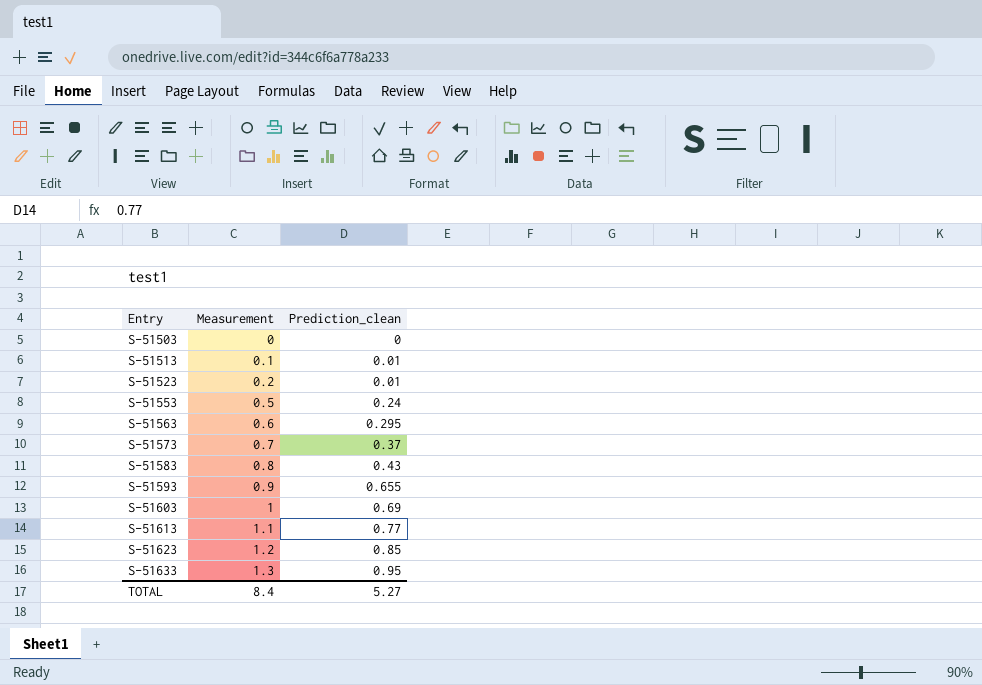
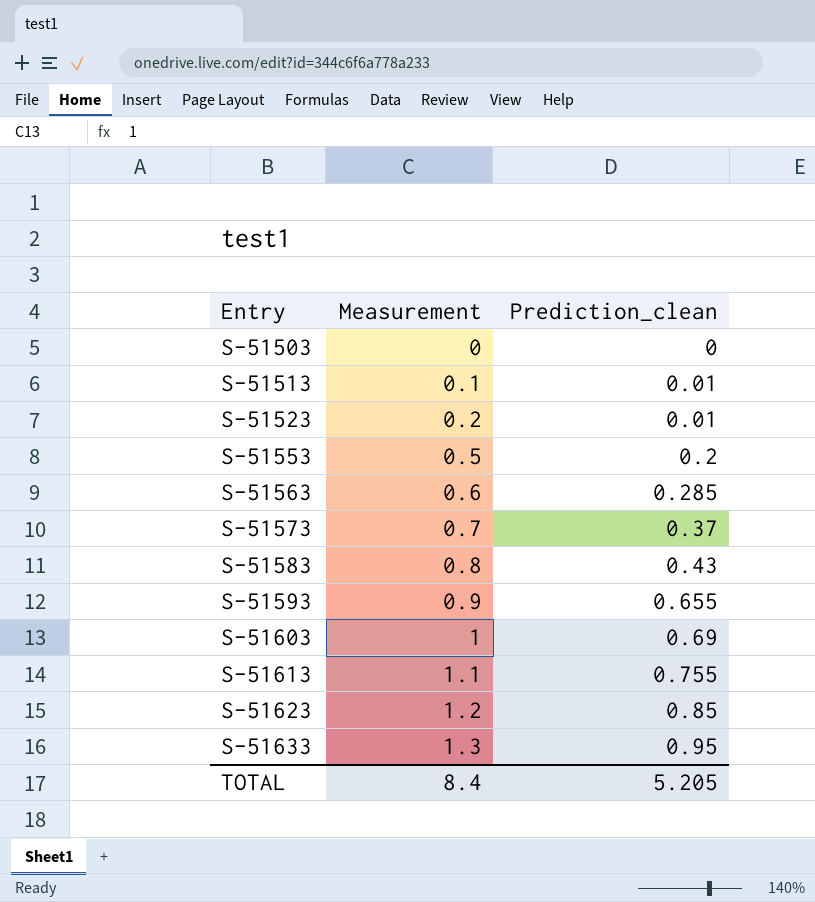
S-51553 | Prediction_clean: 0.24 -> 0.2
S-51563 | Prediction_clean: 0.295 -> 0.285
S-51613 | Prediction_clean: 0.77 -> 0.755
TOTAL | Prediction_clean: 5.27 -> 5.205

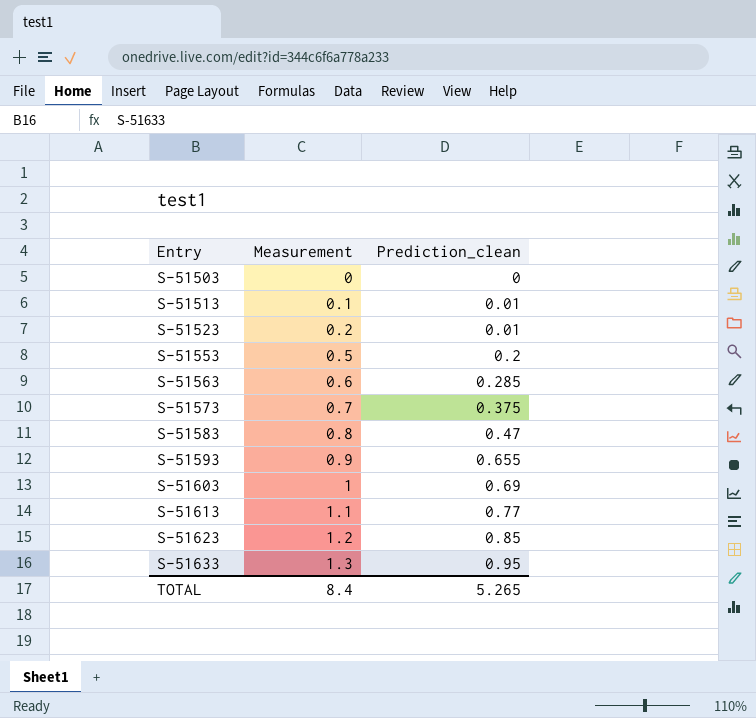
S-51573 | Prediction_clean: 0.37 -> 0.375
S-51583 | Prediction_clean: 0.43 -> 0.47
S-51613 | Prediction_clean: 0.755 -> 0.77
TOTAL | Prediction_clean: 5.205 -> 5.265

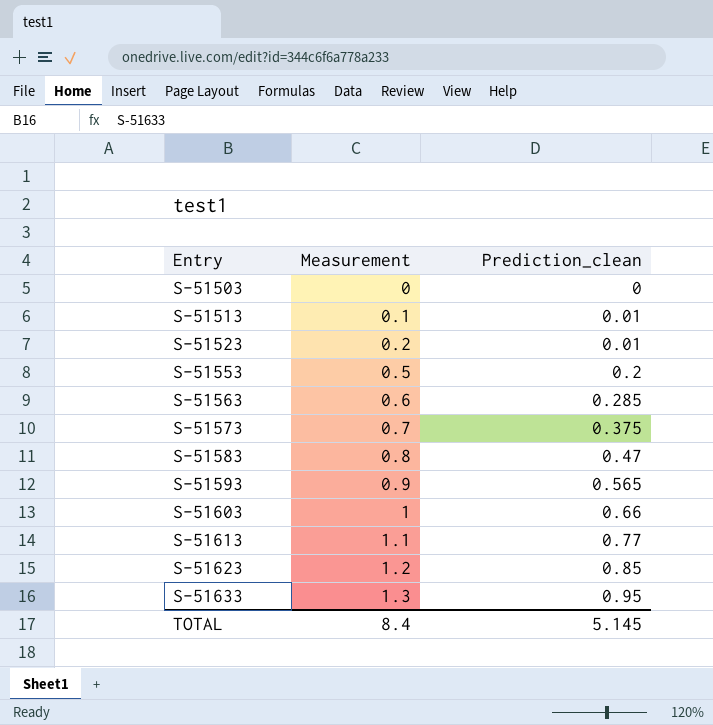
S-51593 | Prediction_clean: 0.655 -> 0.565
S-51603 | Prediction_clean: 0.69 -> 0.66
TOTAL | Prediction_clean: 5.265 -> 5.145

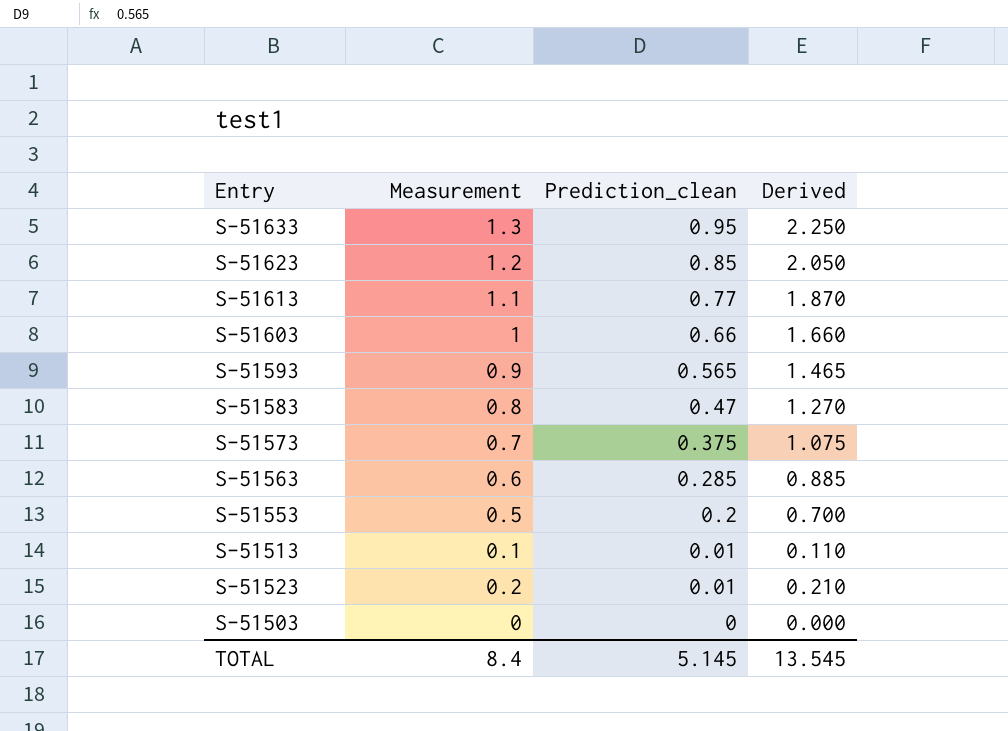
row order: Entry ascending -> Prediction_clean descending
column Derived | formula: none -> [Measurement] + [Prediction_clean]

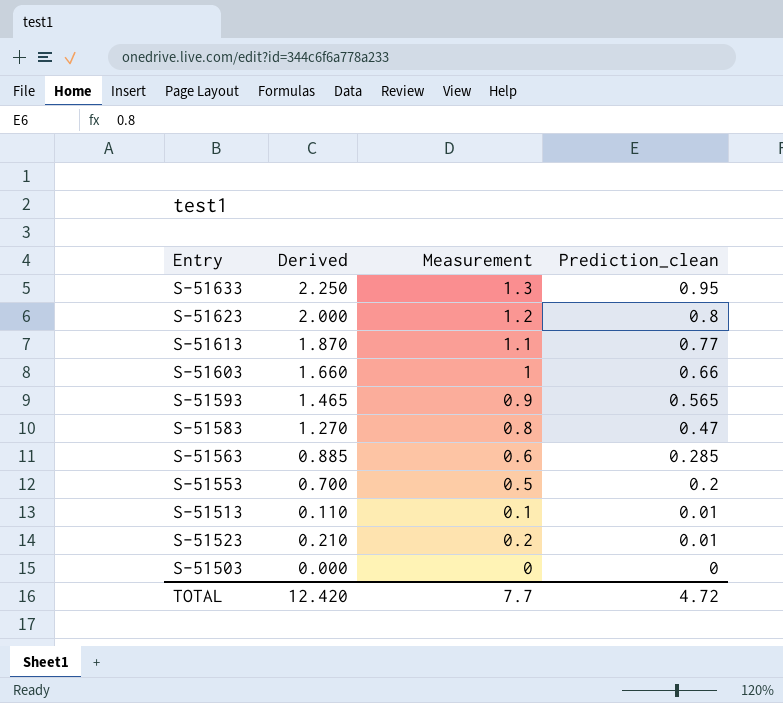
column Derived | position: 4 -> 2
row S-51573: 0.7 | 0.375 | 1.075 -> none
S-51623 | Derived: 2.050 -> 2.000
S-51623 | Prediction_clean: 0.85 -> 0.8
TOTAL | Derived: 13.545 -> 12.420
TOTAL | Measurement: 8.4 -> 7.7
TOTAL | Prediction_clean: 5.145 -> 4.72

